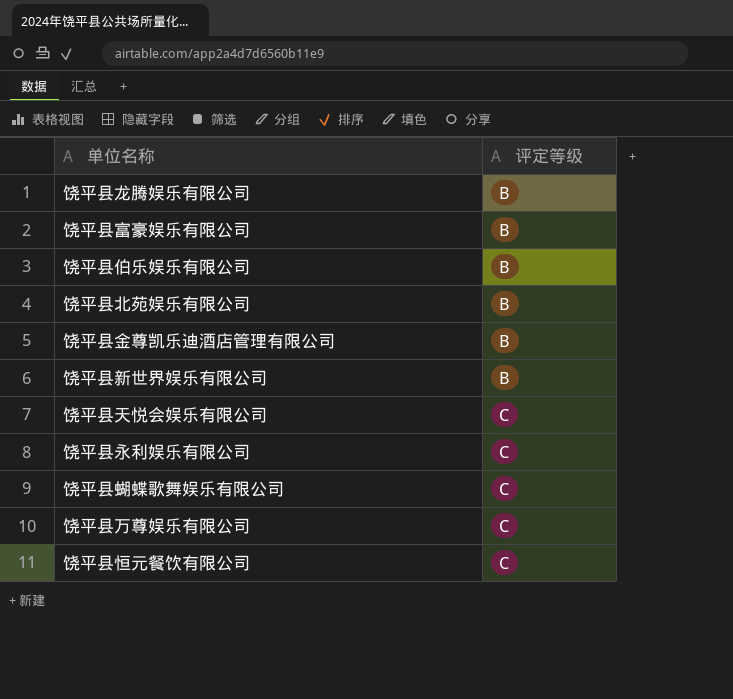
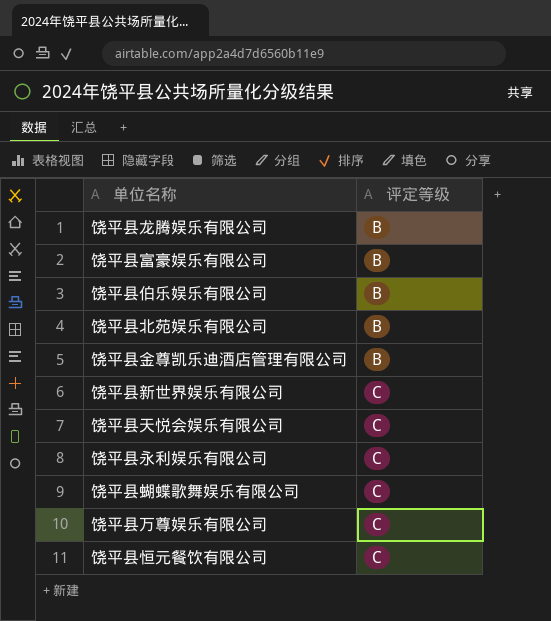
饶平县新世界娱乐有限公司 | 评定等级: B -> C

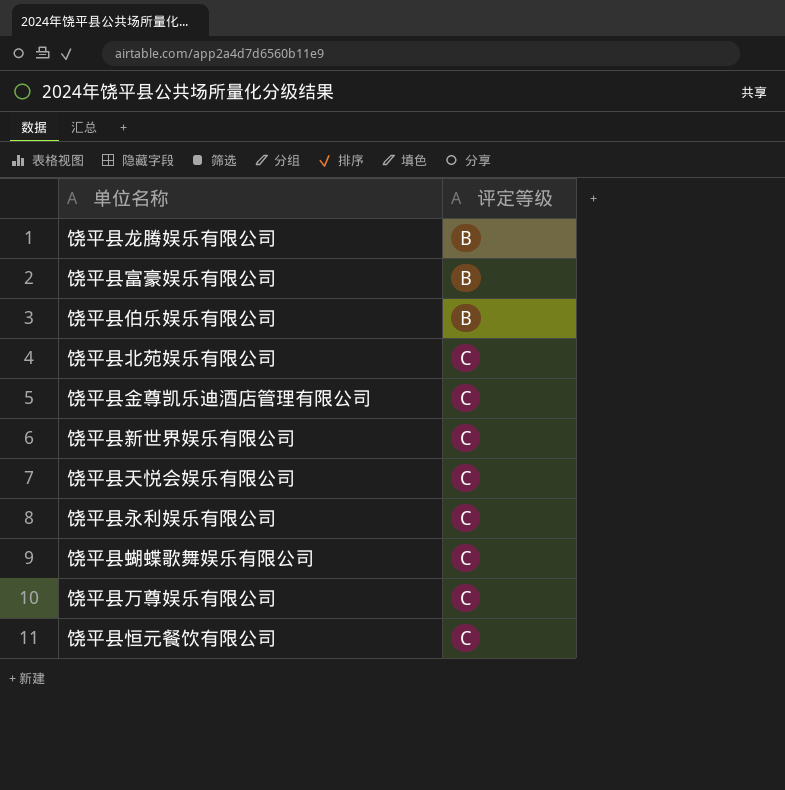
饶平县北苑娱乐有限公司 | 评定等级: B -> C
饶平县金尊凯乐迪酒店管理有限公司 | 评定等级: B -> C

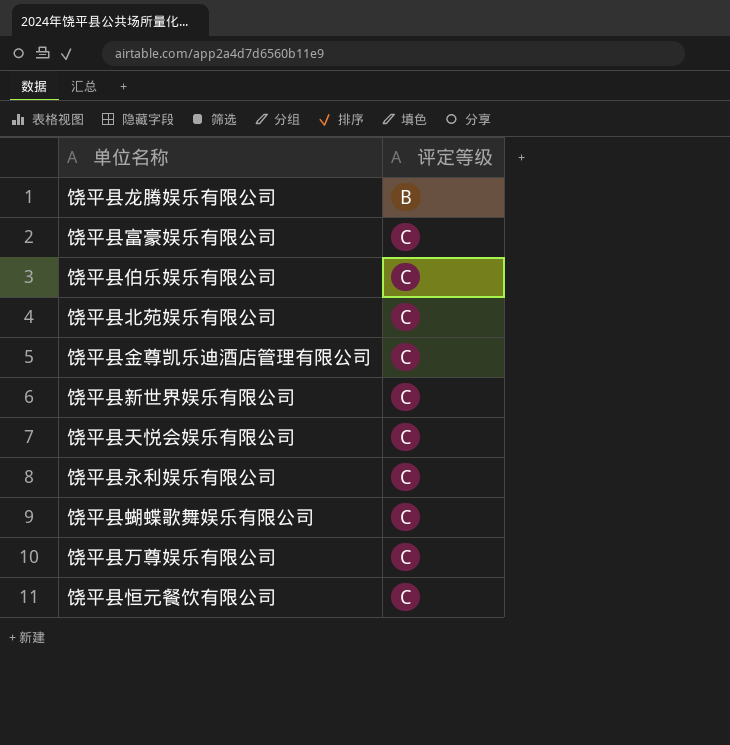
饶平县富豪娱乐有限公司 | 评定等级: B -> C
饶平县伯乐娱乐有限公司 | 评定等级: B -> C

